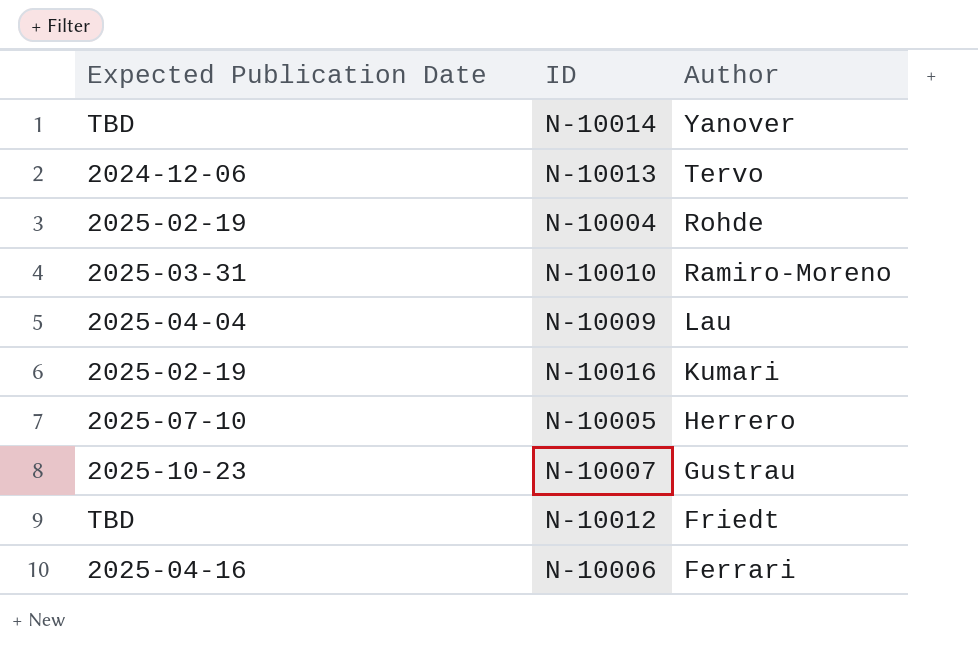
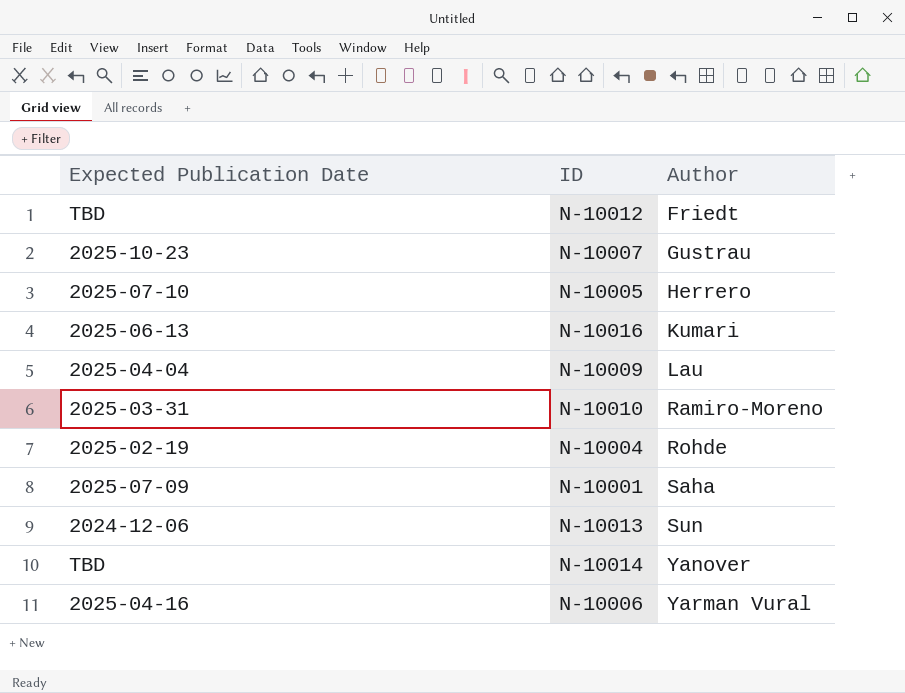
row order: Author descending -> Author ascending
N-10016 | Expected Publication Date: 2025-02-19 -> 2025-06-13
row N-10001: none -> 2025-07-09 | Saha
N-10013 | Author: Tervo -> Sun
N-10006 | Author: Ferrari -> Yarman Vural

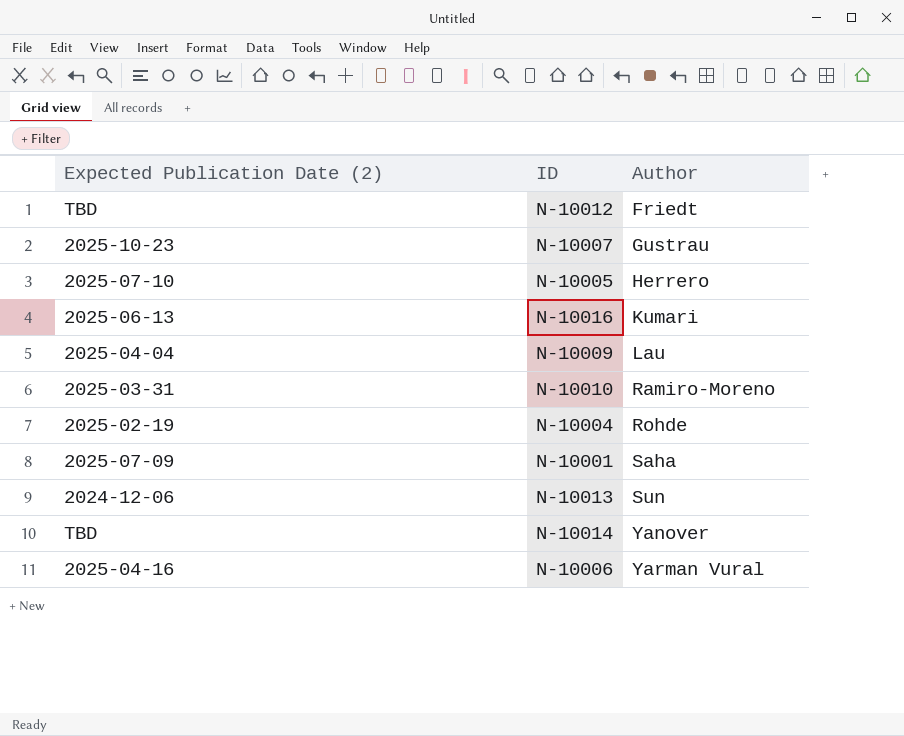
column name: Expected Publication Date -> Expected Publication Date (2)

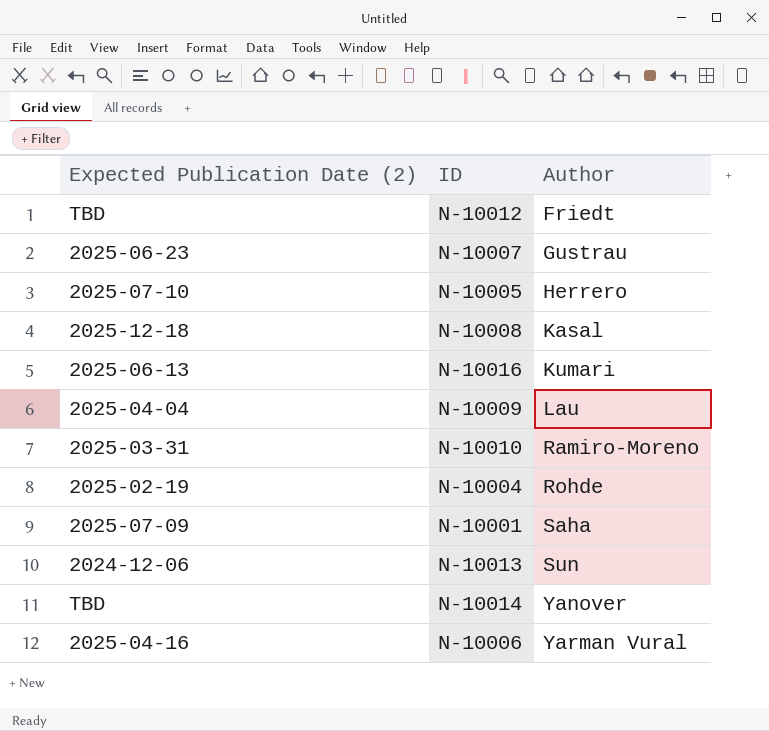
N-10007 | Expected Publication Date (2): 2025-10-23 -> 2025-06-23
row N-10008: none -> 2025-12-18 | Kasal

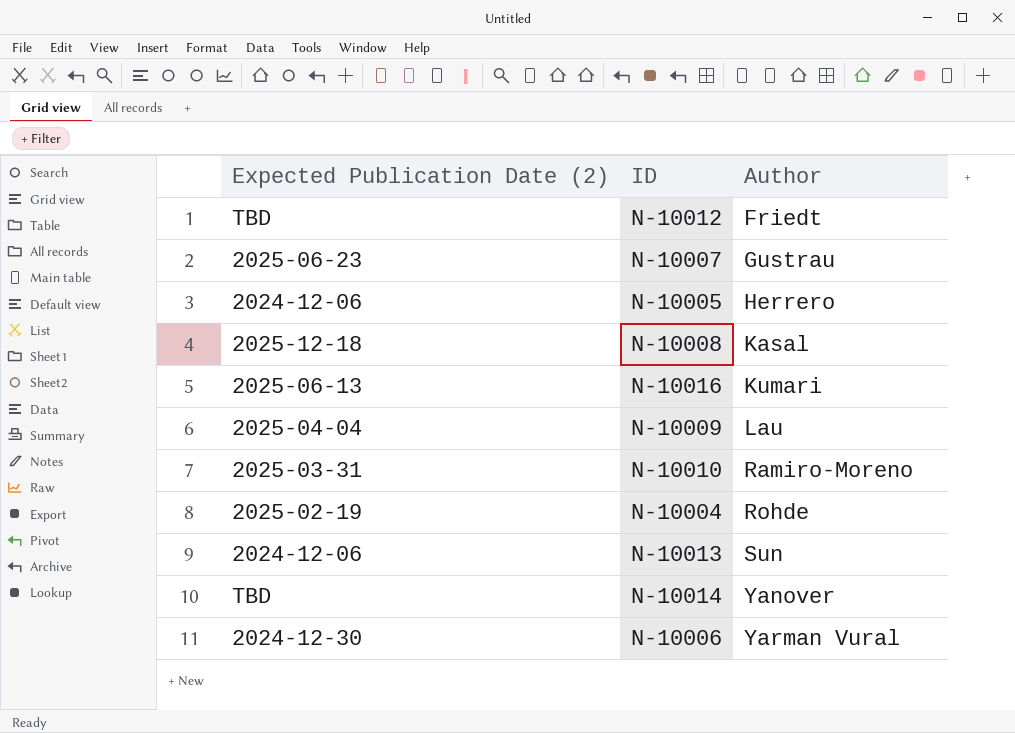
row N-10001: 2025-07-09 | Saha -> none
N-10005 | Expected Publication Date (2): 2025-07-10 -> 2024-12-06
N-10006 | Expected Publication Date (2): 2025-04-16 -> 2024-12-30

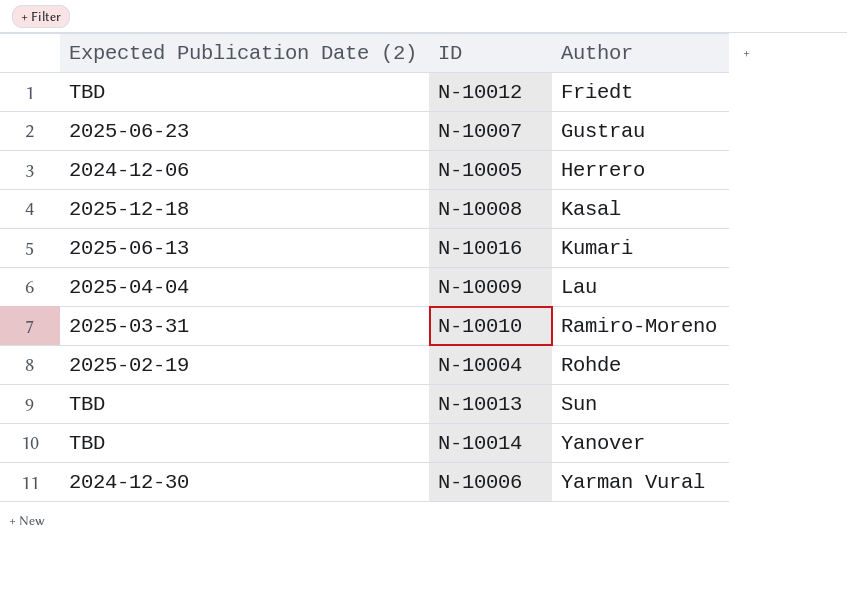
N-10013 | Expected Publication Date (2): 2024-12-06 -> TBD

